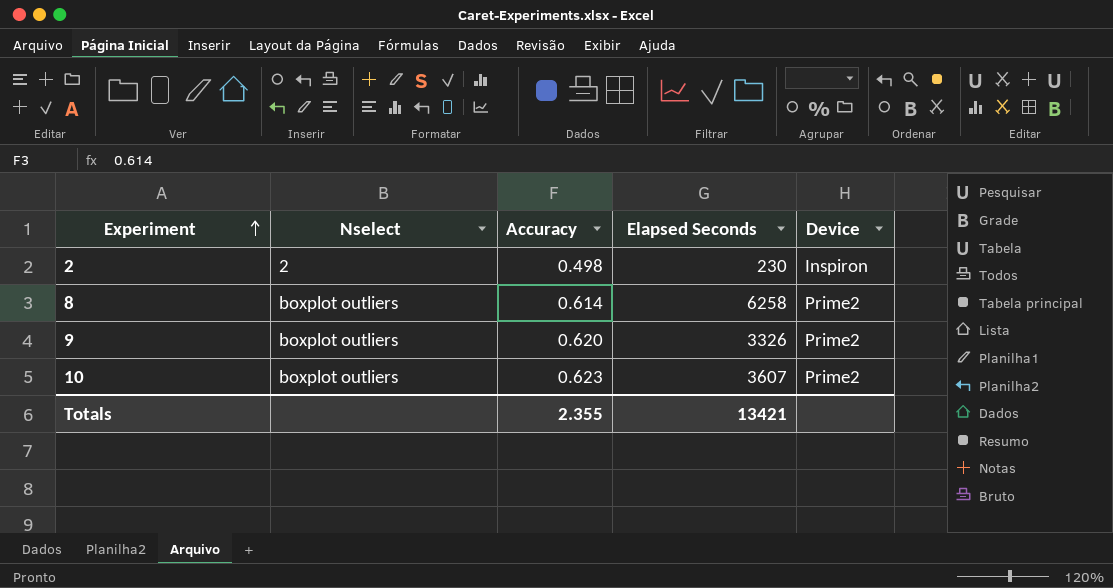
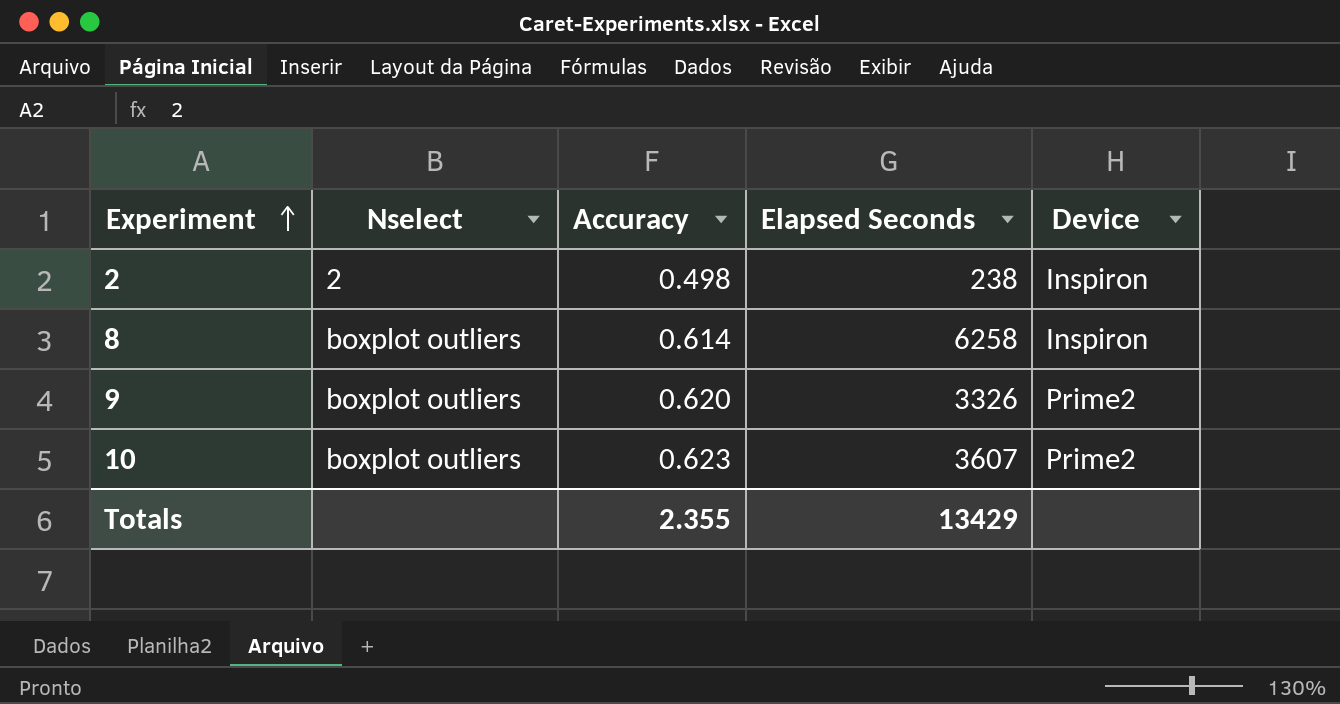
2 | Elapsed Seconds: 230 -> 238
8 | Device: Prime2 -> Inspiron
Totals | Elapsed Seconds: 13421 -> 13429

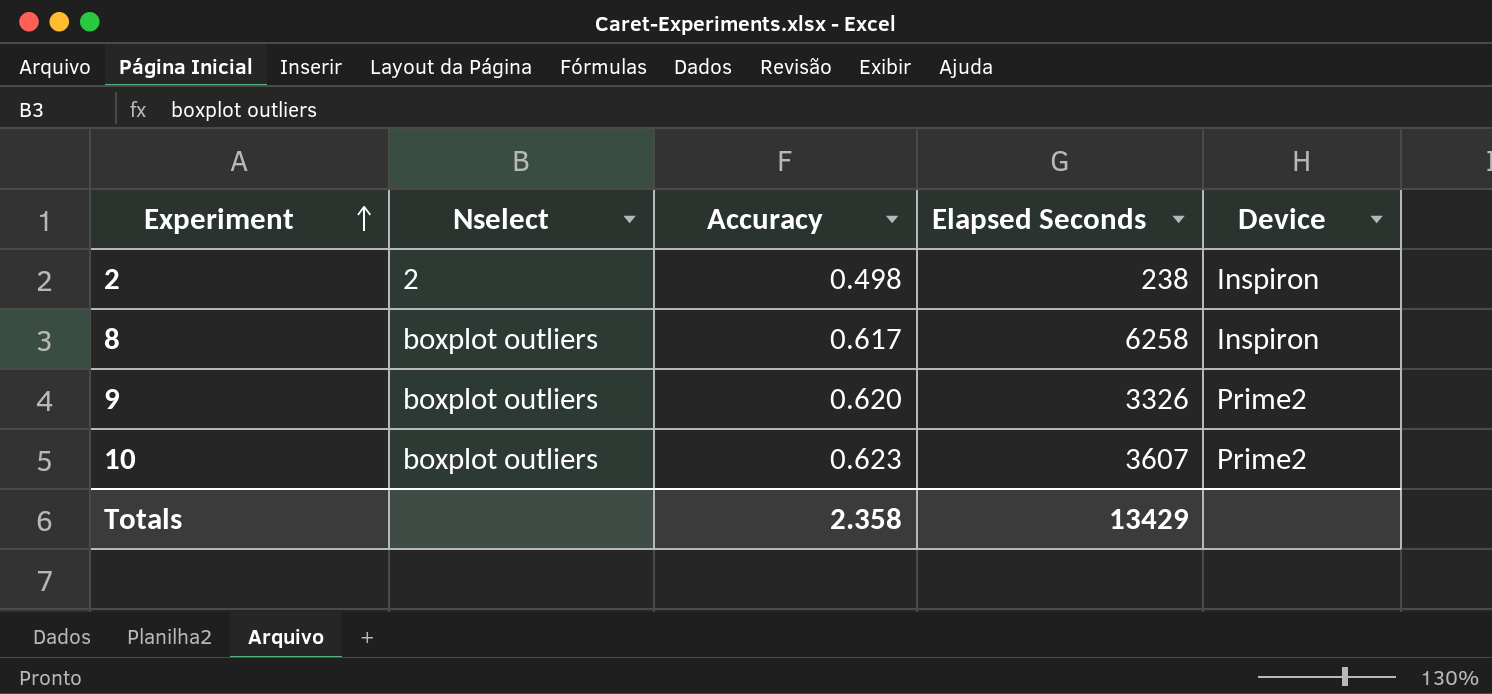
8 | Accuracy: 0.614 -> 0.617
Totals | Accuracy: 2.355 -> 2.358

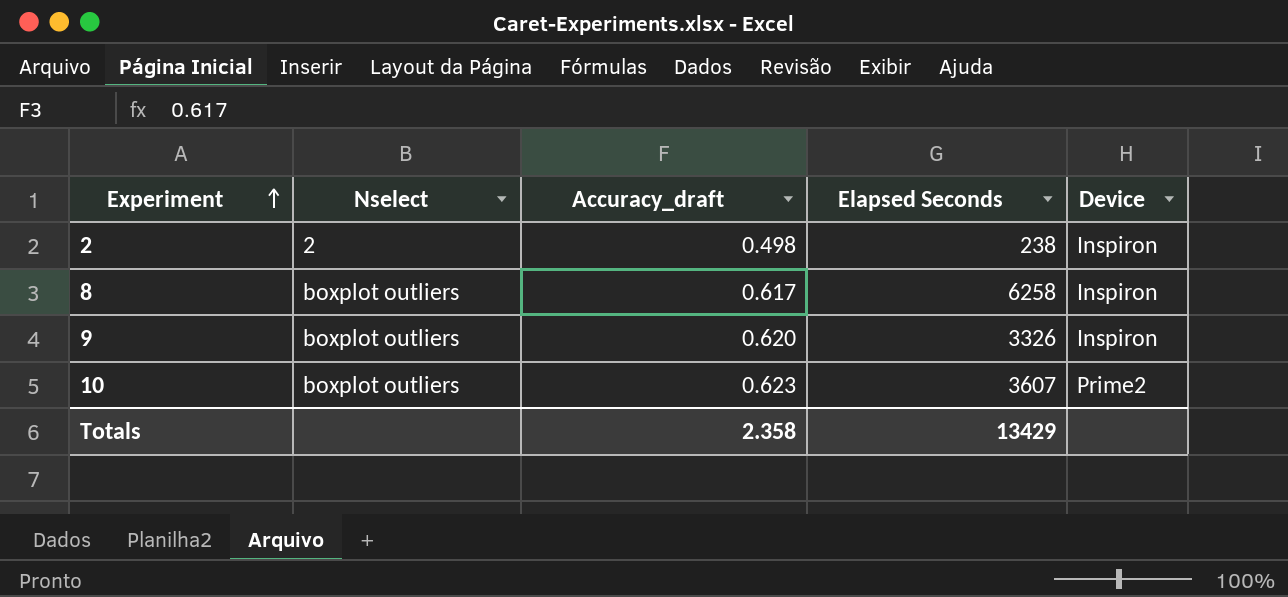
column name: Accuracy -> Accuracy_draft
9 | Device: Prime2 -> Inspiron

